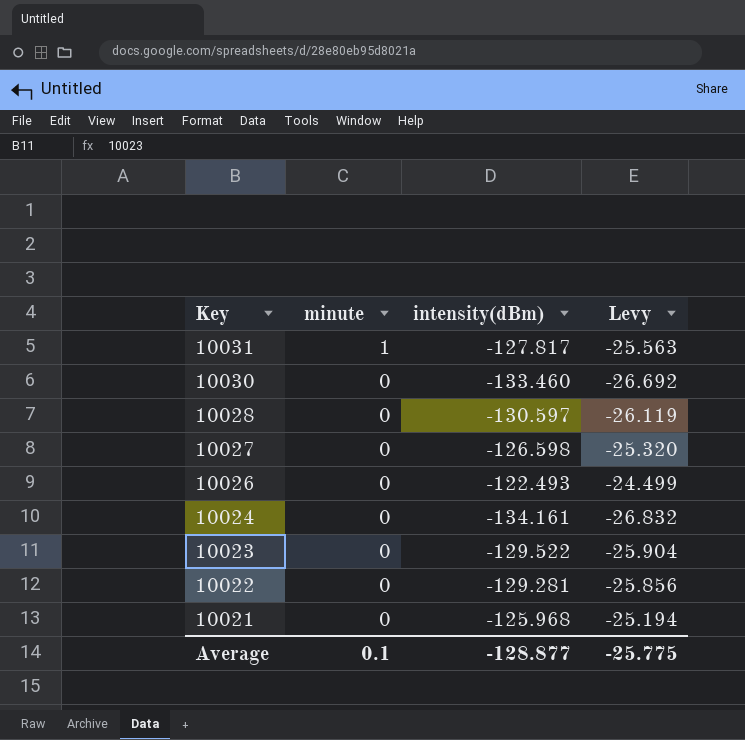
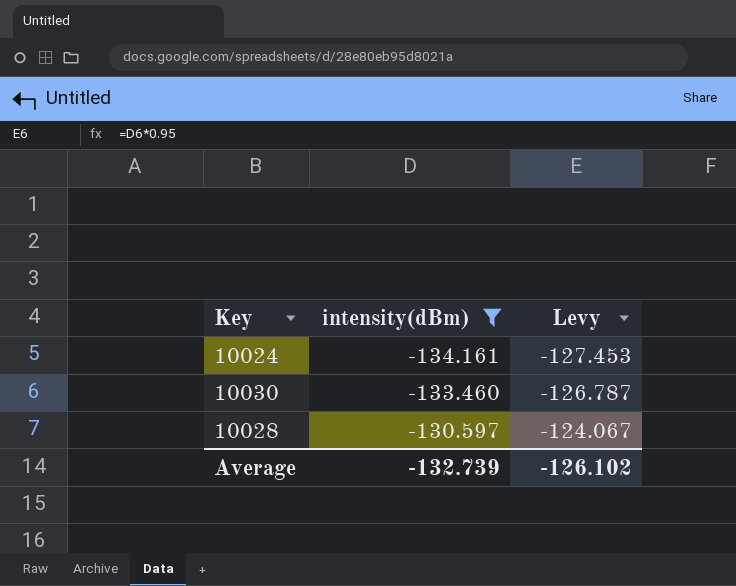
filter: none -> intensity(dBm) <= -130.597
row order: Key descending -> intensity(dBm) ascending
column minute | position: 2 -> none
column Levy | formula: [intensity(dBm)] * 0.2 -> [intensity(dBm)] * 0.95
Average | intensity(dBm): -128.877 -> -132.739
Average | Levy: -25.775 -> -126.102

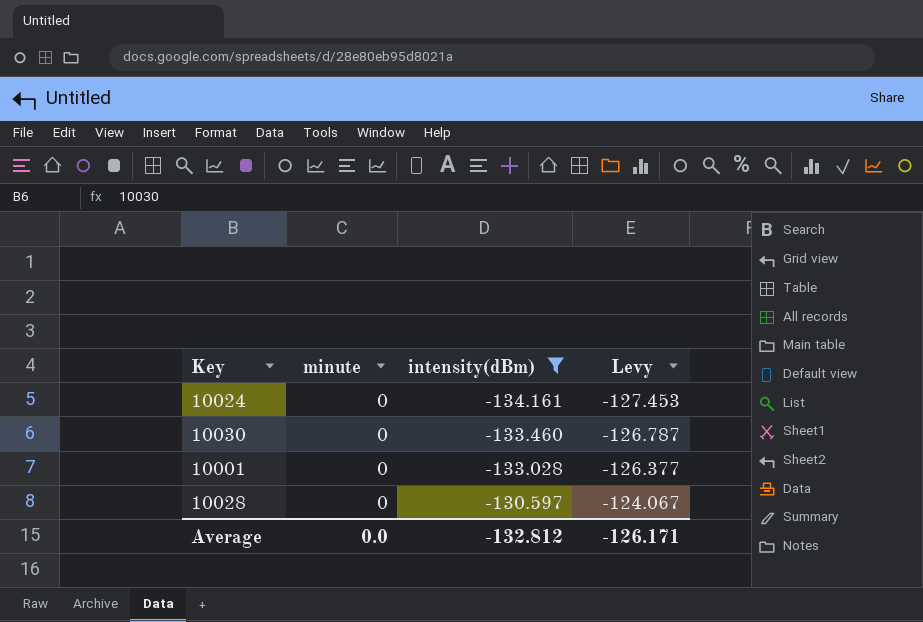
column minute | position: none -> 2
row 10001: none -> 0 | -133.028 | -126.377
Average | intensity(dBm): -132.739 -> -132.812
Average | Levy: -126.102 -> -126.171

